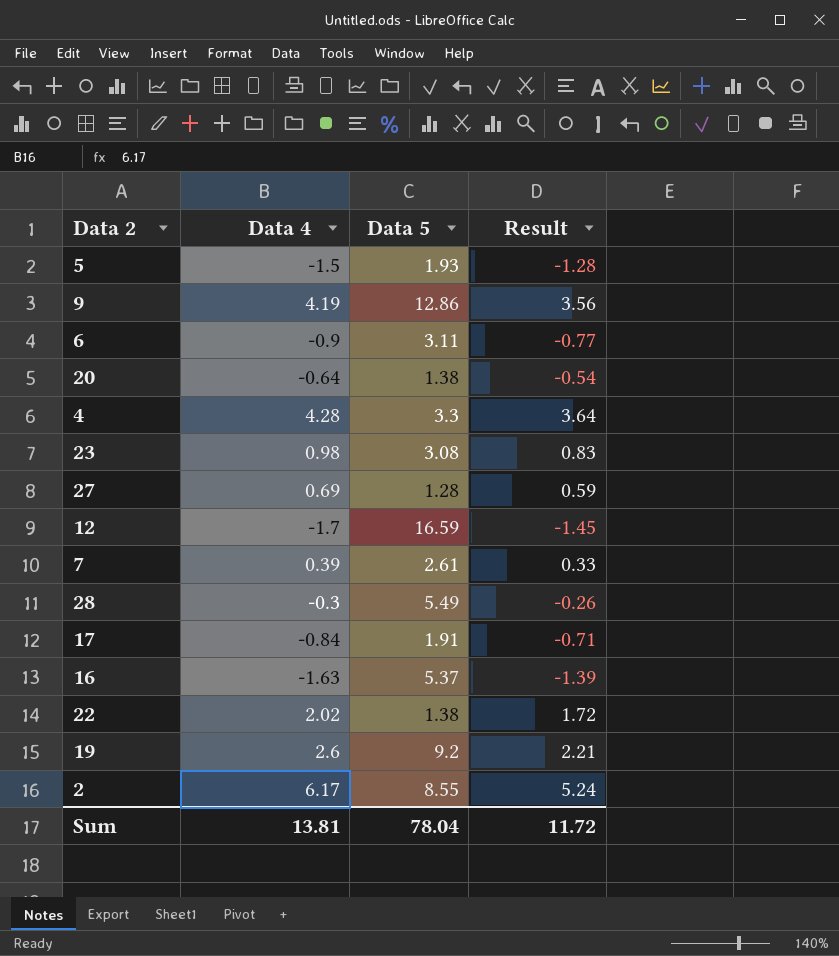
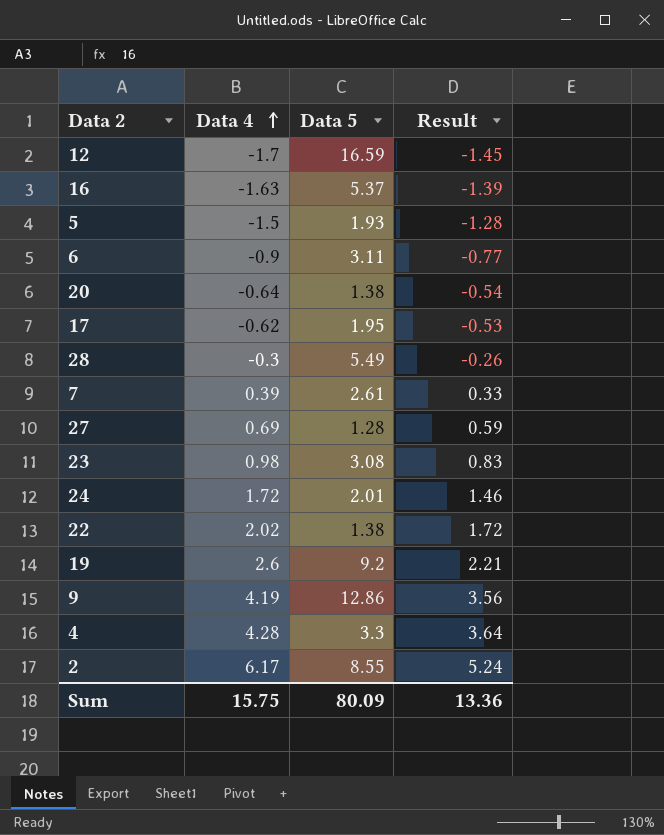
row order: none -> Data 4 ascending
17 | Data 4: -0.84 -> -0.62
17 | Data 5: 1.91 -> 1.95
17 | Result: -0.71 -> -0.53
row 24: none -> 1.72 | 2.01 | 1.46
Sum | Data 4: 13.81 -> 15.75
Sum | Data 5: 78.04 -> 80.09
Sum | Result: 11.72 -> 13.36

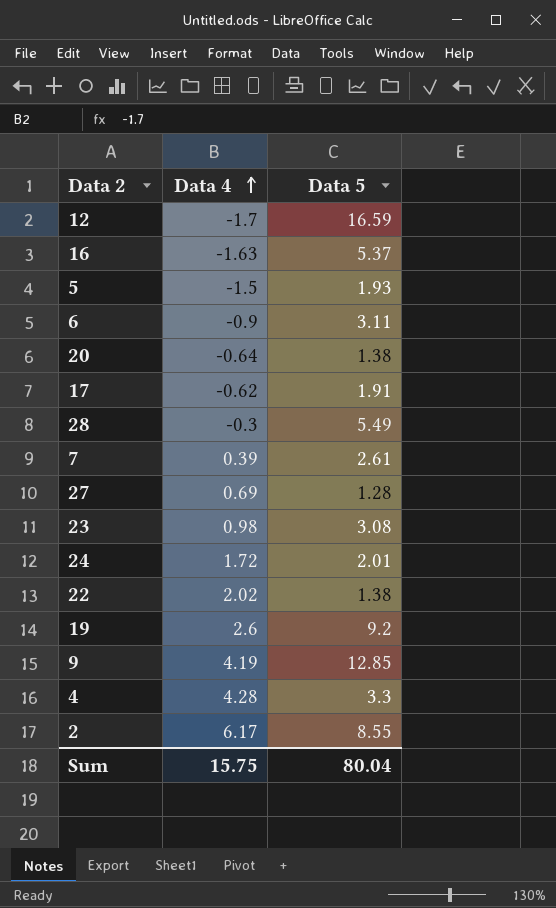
column Result | formula: [Data 4] * 0.85 -> none
17 | Data 5: 1.95 -> 1.91
9 | Data 5: 12.86 -> 12.85
Sum | Data 5: 80.09 -> 80.04

